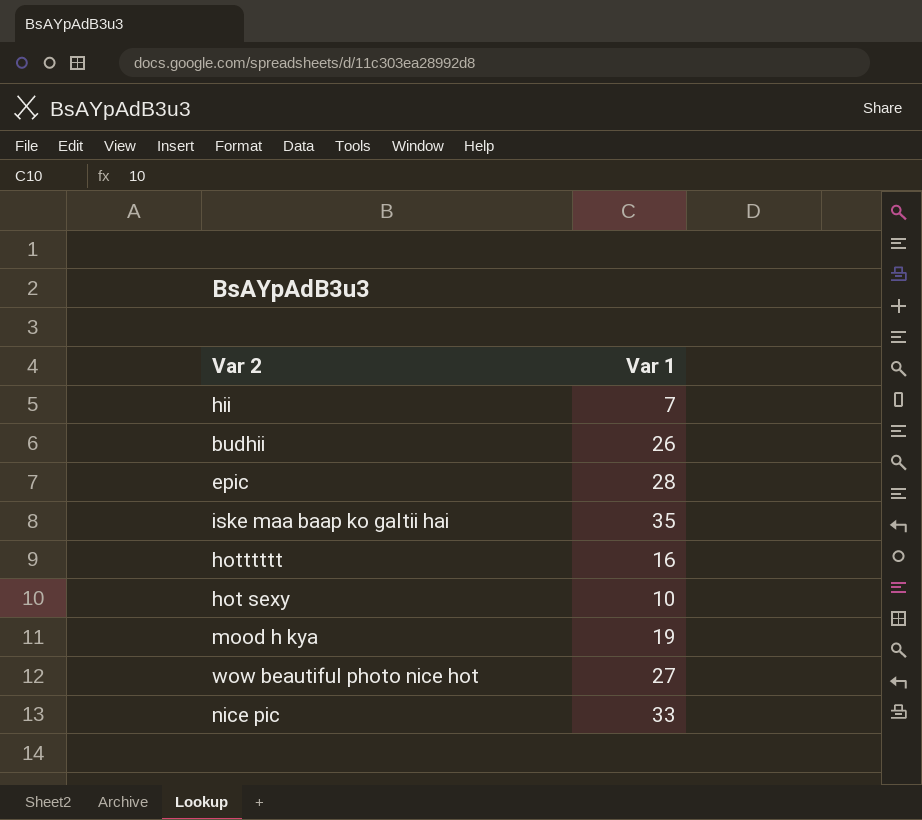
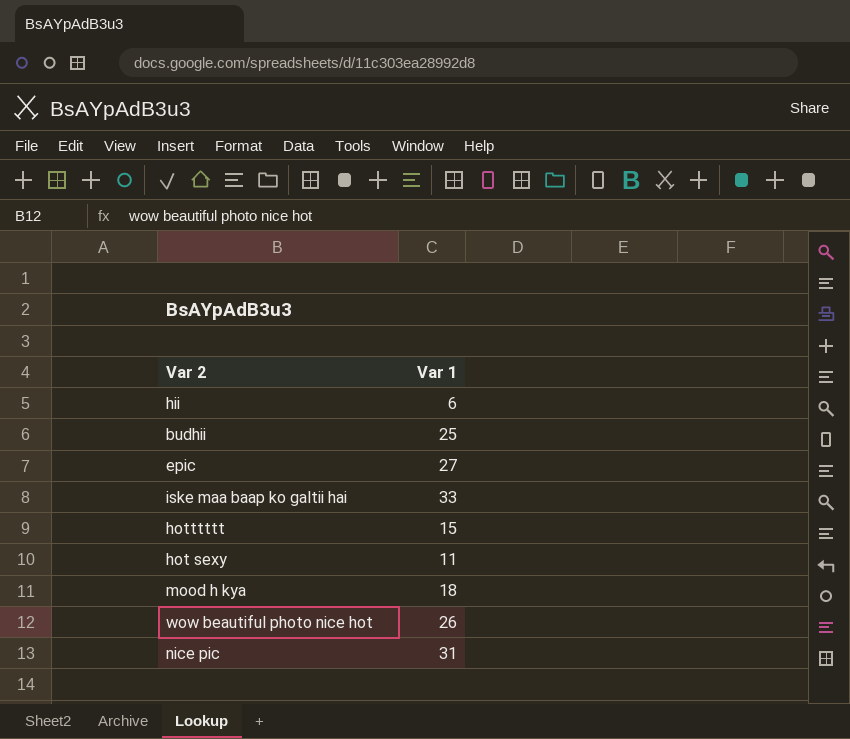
hii | Var 1: 7 -> 6
budhii | Var 1: 26 -> 25
epic | Var 1: 28 -> 27
iske maa baap ko galtii hai | Var 1: 35 -> 33
hotttttt | Var 1: 16 -> 15
hot sexy | Var 1: 10 -> 11
mood h kya | Var 1: 19 -> 18
wow beautiful photo nice hot | Var 1: 27 -> 26
nice pic | Var 1: 33 -> 31

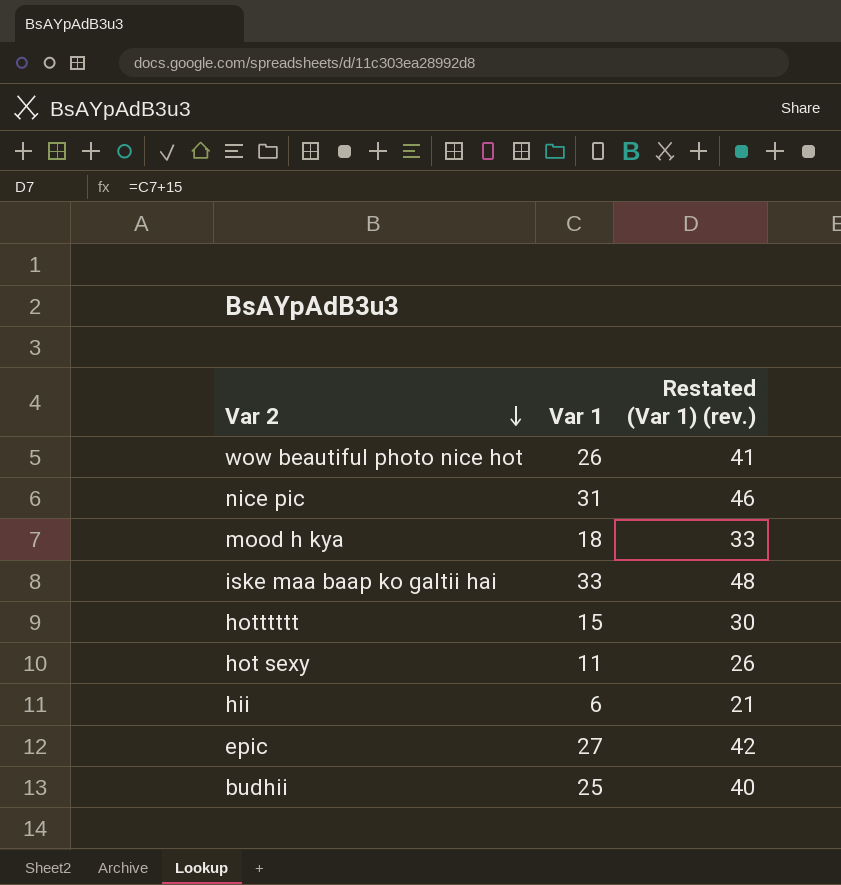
row order: none -> Var 2 descending
column Restated (Var 1) (rev.) | formula: none -> [Var 1] + 15

